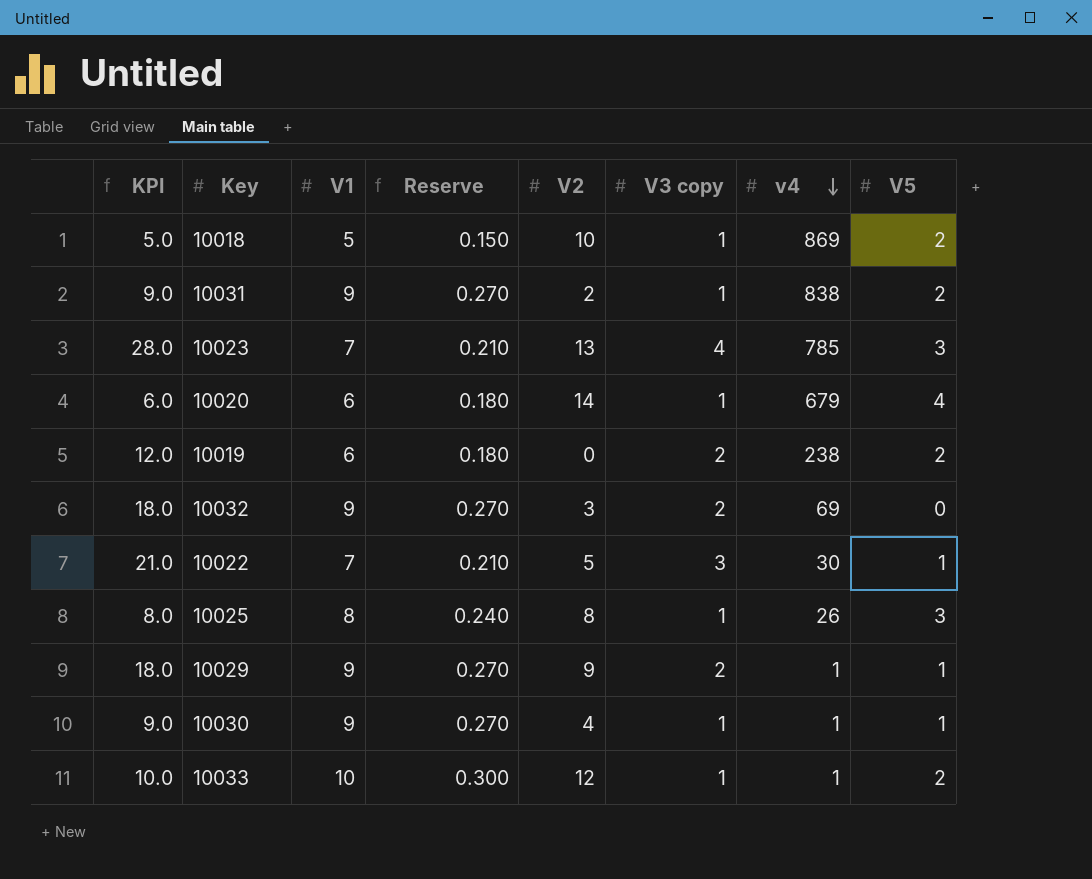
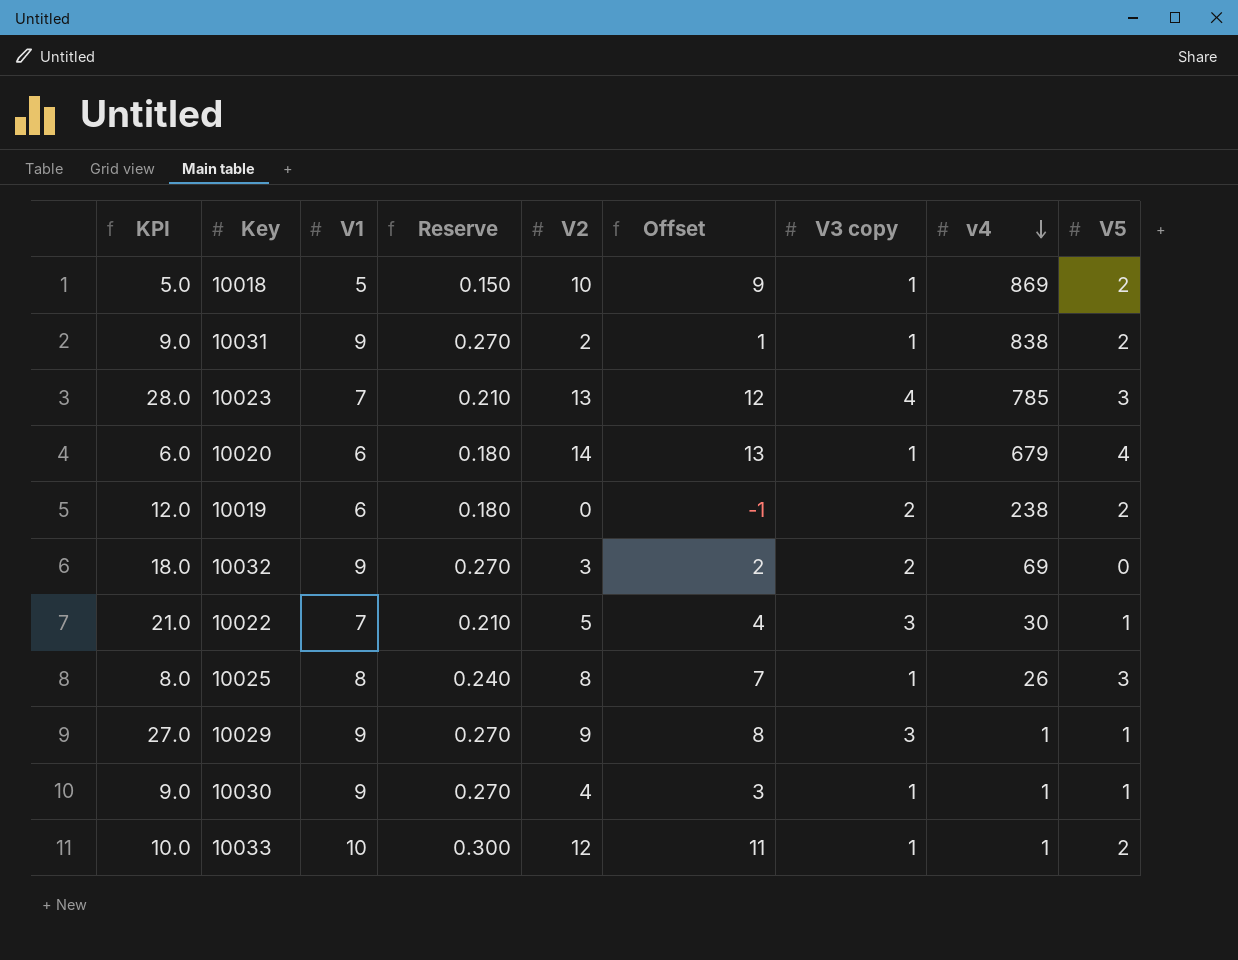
column Offset | formula: none -> [V2] - 1
10029 | KPI: 18.0 -> 27.0
10029 | V3 copy: 2 -> 3

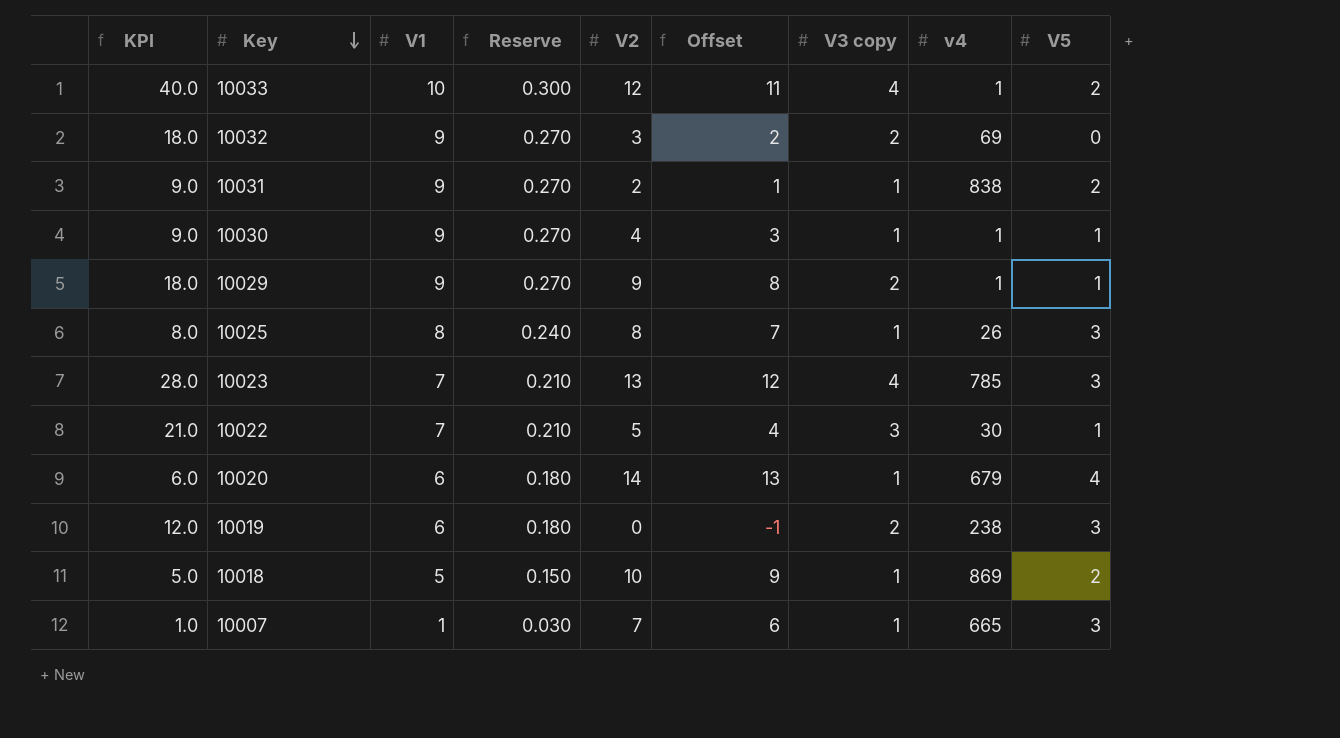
row order: v4 descending -> Key descending
10033 | KPI: 10.0 -> 40.0
10033 | V3 copy: 1 -> 4
10029 | KPI: 27.0 -> 18.0
10029 | V3 copy: 3 -> 2
10019 | V5: 2 -> 3
row 10007: none -> 1.0 | 1 | 0.030 | 7 | 6 | 1 | 665 | 3

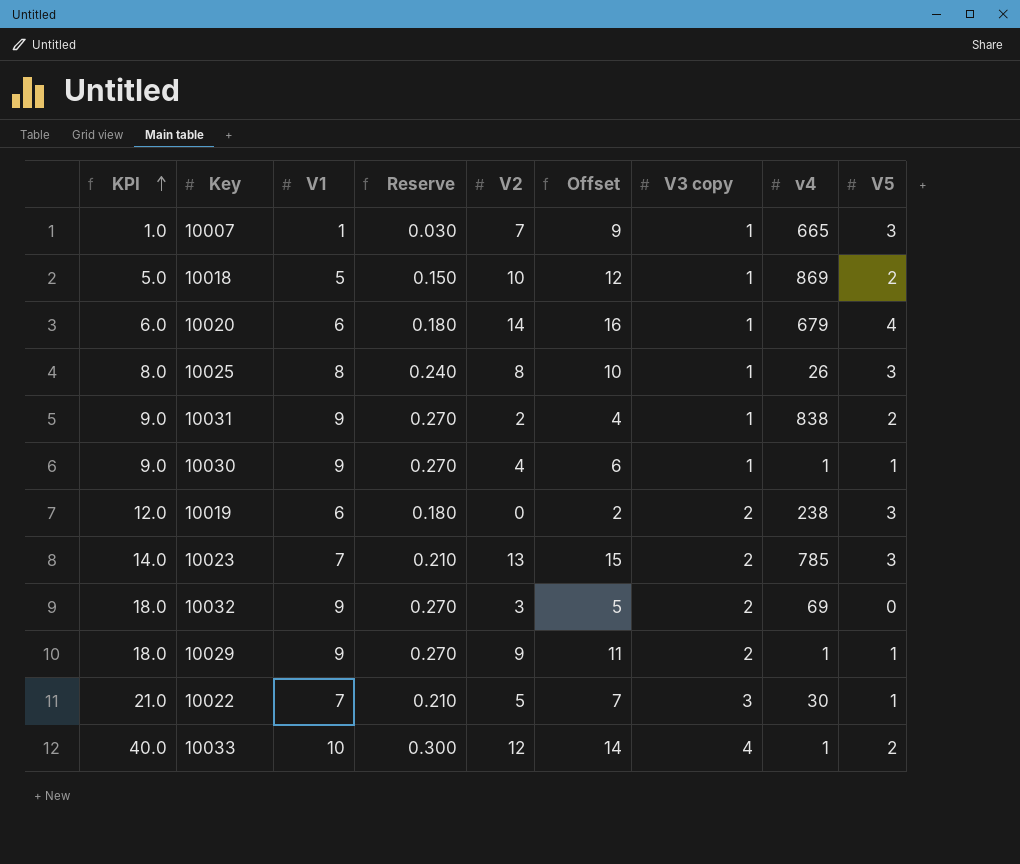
row order: Key descending -> KPI ascending
column Offset | formula: [V2] - 1 -> [V2] + 2
10023 | KPI: 28.0 -> 14.0
10023 | V3 copy: 4 -> 2

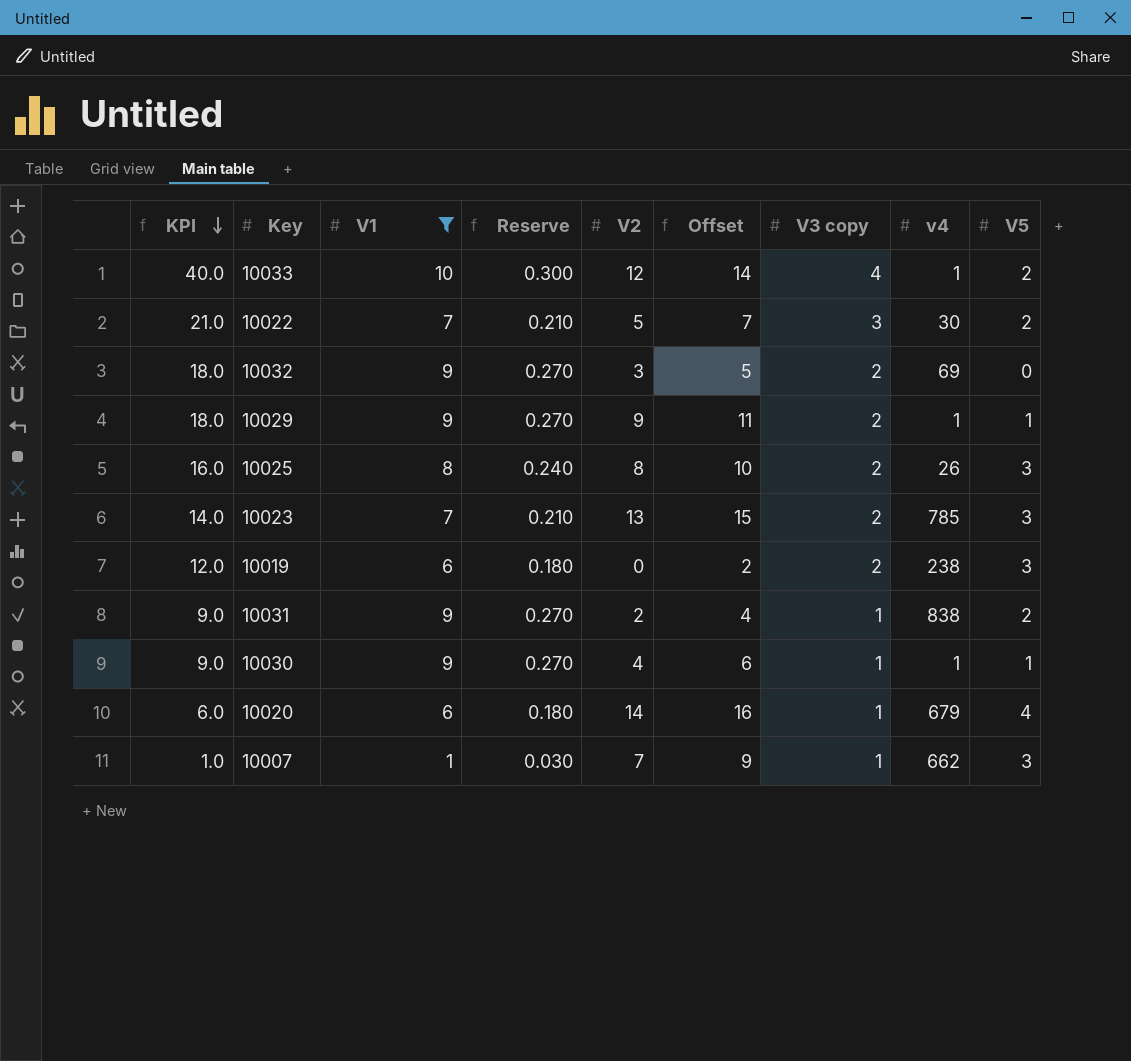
filter: none -> V1 != 5
row order: KPI ascending -> KPI descending
10022 | V5: 1 -> 2
10025 | KPI: 8.0 -> 16.0
10025 | V3 copy: 1 -> 2
10007 | v4: 665 -> 662

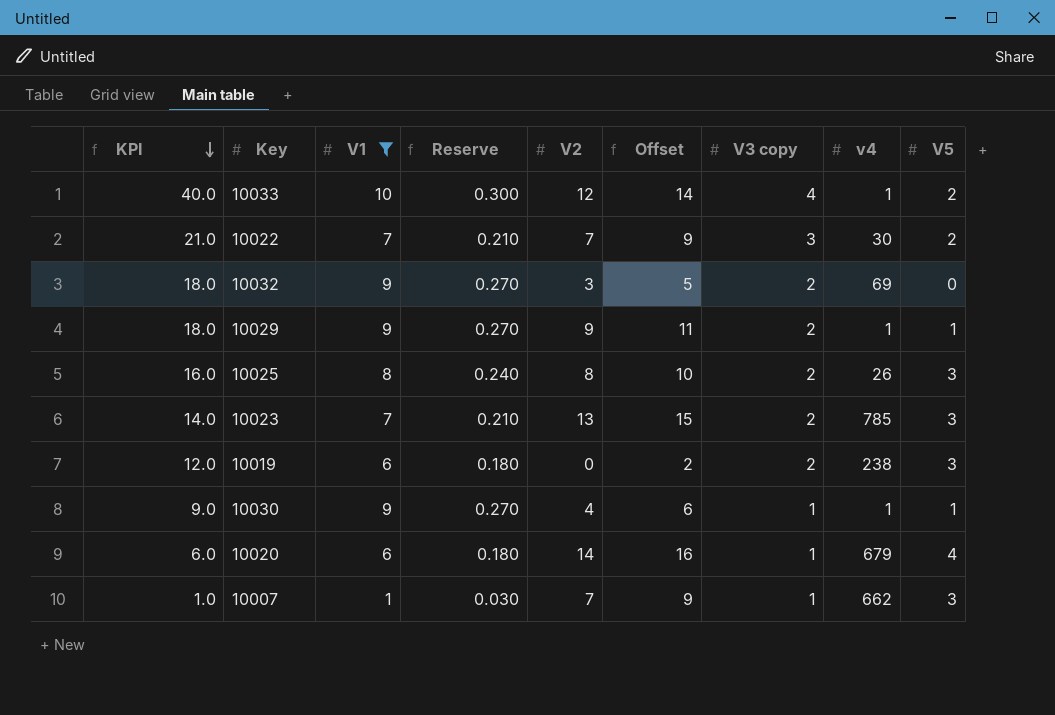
row 10031: 9.0 | 9 | 0.270 | 2 | 4 | 1 | 838 | 2 -> none
10022 | V2: 5 -> 7
10022 | Offset: 7 -> 9

